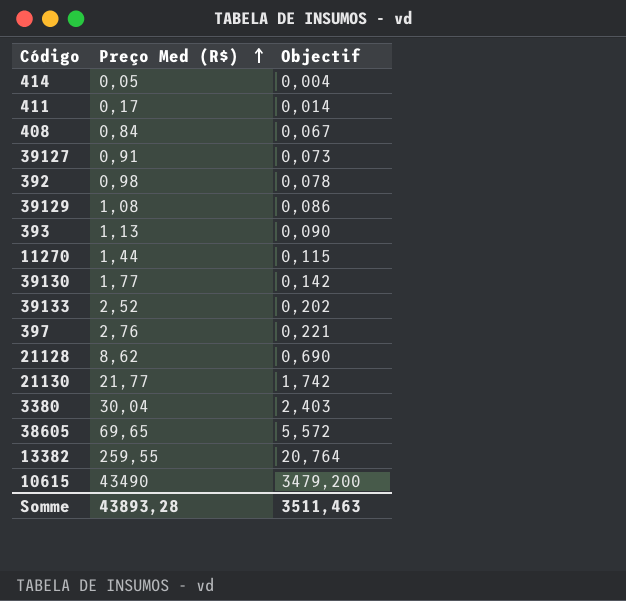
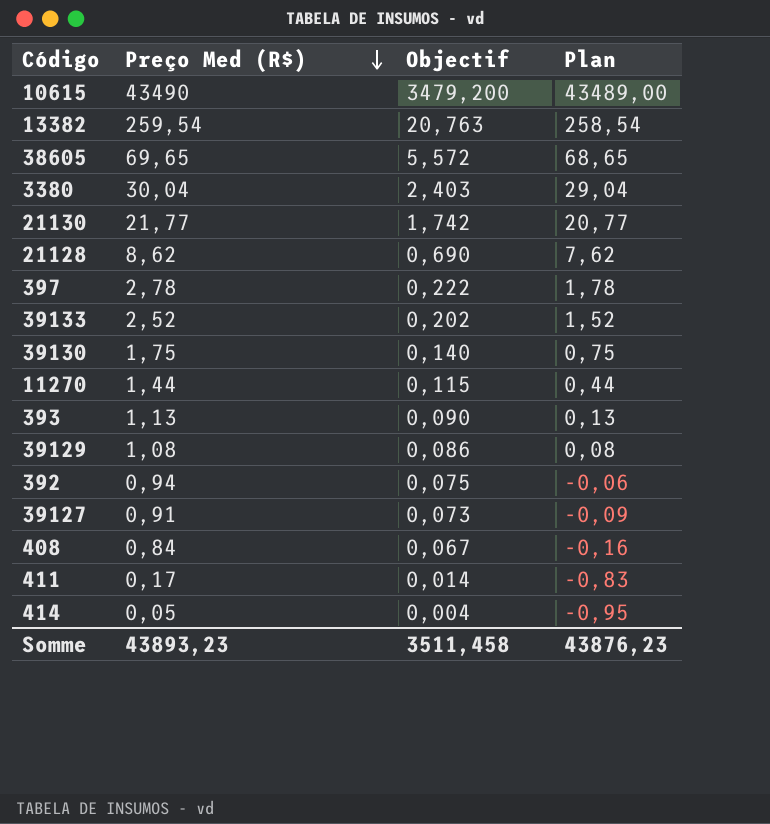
row order: Preço Med (R$) ascending -> Preço Med (R$) descending
column Plan | formula: none -> [Preço Med (R$)] - 1
13382 | Preço Med (R$): 259,55 -> 259,54
13382 | Objectif: 20,764 -> 20,763
397 | Preço Med (R$): 2,76 -> 2,78
397 | Objectif: 0,221 -> 0,222
39130 | Preço Med (R$): 1,77 -> 1,75
39130 | Objectif: 0,142 -> 0,140
392 | Preço Med (R$): 0,98 -> 0,94
392 | Objectif: 0,078 -> 0,075
Somme | Preço Med (R$): 43893,28 -> 43893,23
Somme | Objectif: 3511,463 -> 3511,458

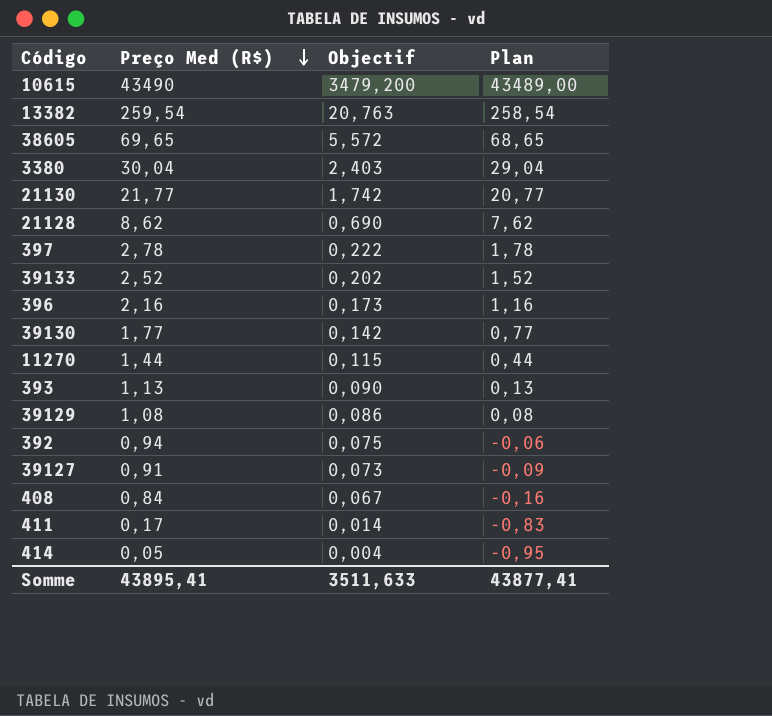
row 396: none -> 2,16 | 0,173 | 1,16
39130 | Preço Med (R$): 1,75 -> 1,77
39130 | Objectif: 0,140 -> 0,142
39130 | Plan: 0,75 -> 0,77
Somme | Preço Med (R$): 43893,23 -> 43895,41
Somme | Objectif: 3511,458 -> 3511,633
Somme | Plan: 43876,23 -> 43877,41

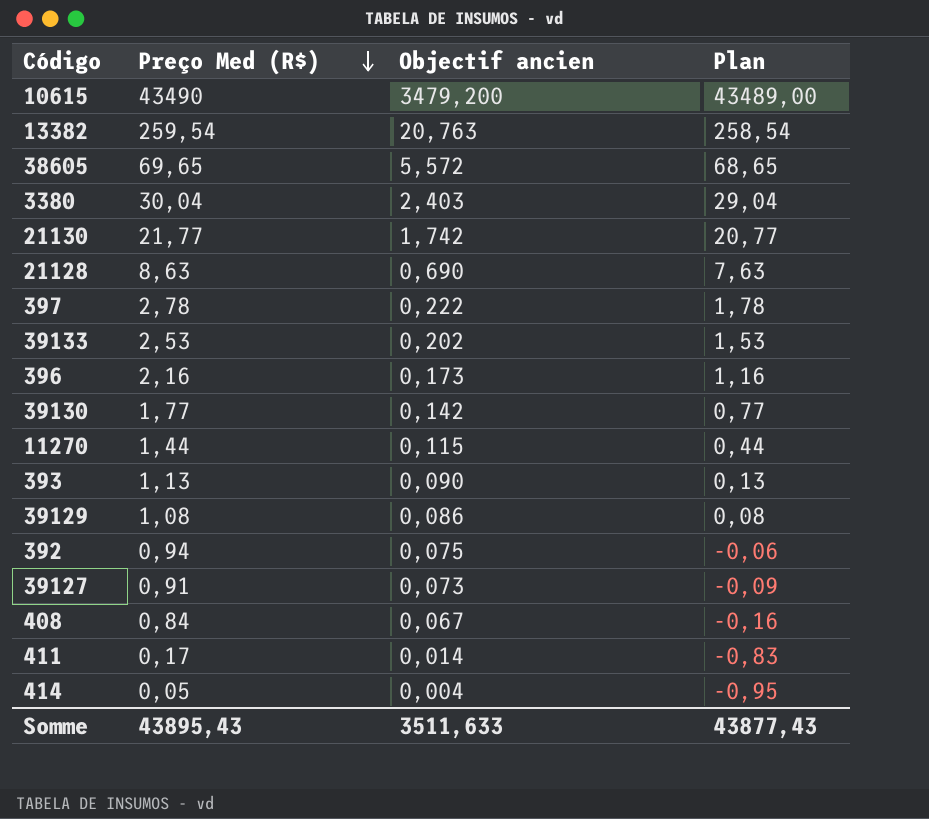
column name: Objectif -> Objectif ancien
21128 | Preço Med (R$): 8,62 -> 8,63
21128 | Plan: 7,62 -> 7,63
39133 | Preço Med (R$): 2,52 -> 2,53
39133 | Plan: 1,52 -> 1,53
Somme | Preço Med (R$): 43895,41 -> 43895,43
Somme | Plan: 43877,41 -> 43877,43

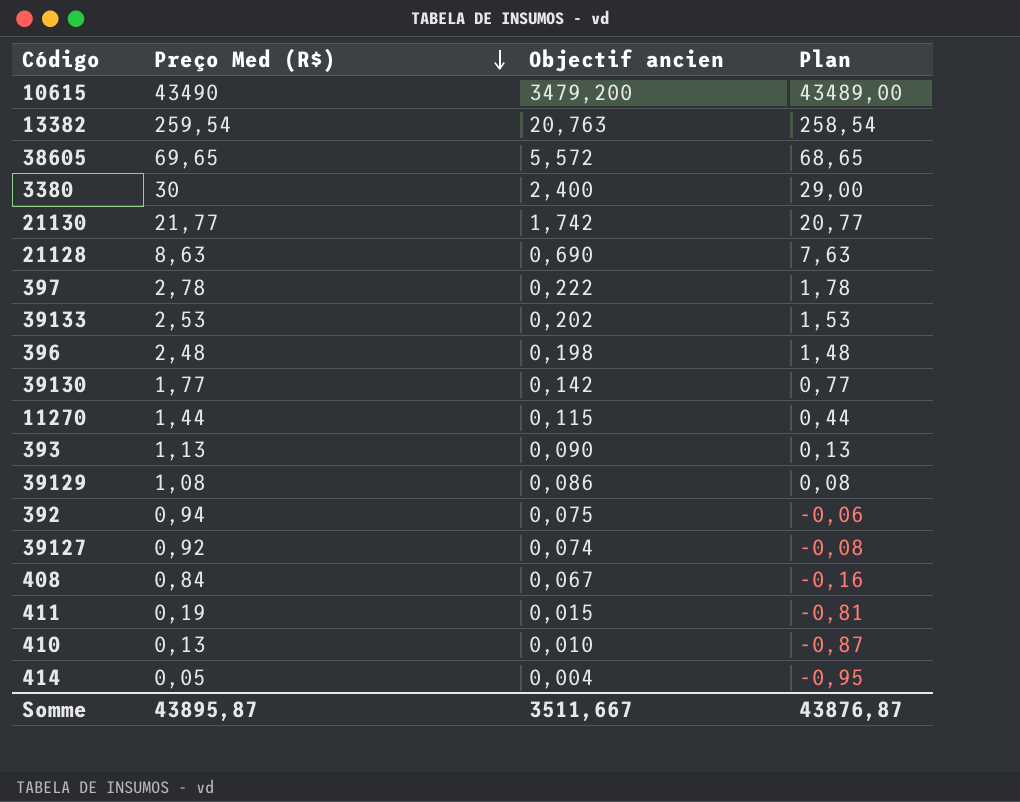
3380 | Preço Med (R$): 30,04 -> 30
3380 | Objectif ancien: 2,403 -> 2,400
3380 | Plan: 29,04 -> 29,00
396 | Preço Med (R$): 2,16 -> 2,48
396 | Objectif ancien: 0,173 -> 0,198
396 | Plan: 1,16 -> 1,48
39127 | Preço Med (R$): 0,91 -> 0,92
39127 | Objectif ancien: 0,073 -> 0,074
39127 | Plan: -0,09 -> -0,08
411 | Preço Med (R$): 0,17 -> 0,19
411 | Objectif ancien: 0,014 -> 0,015
411 | Plan: -0,83 -> -0,81
row 410: none -> 0,13 | 0,010 | -0,87
Somme | Preço Med (R$): 43895,43 -> 43895,87
Somme | Objectif ancien: 3511,633 -> 3511,667
Somme | Plan: 43877,43 -> 43876,87

